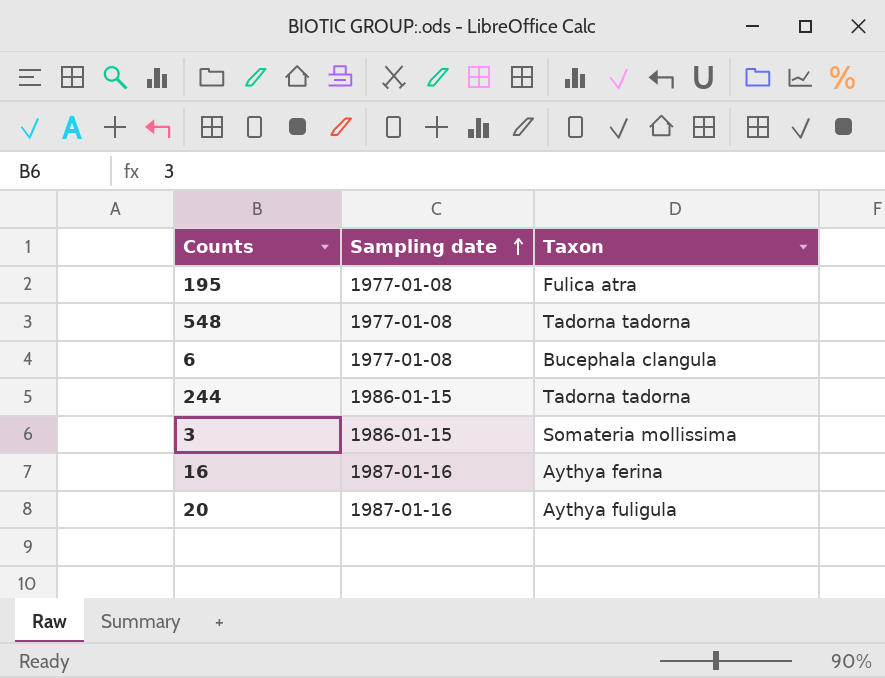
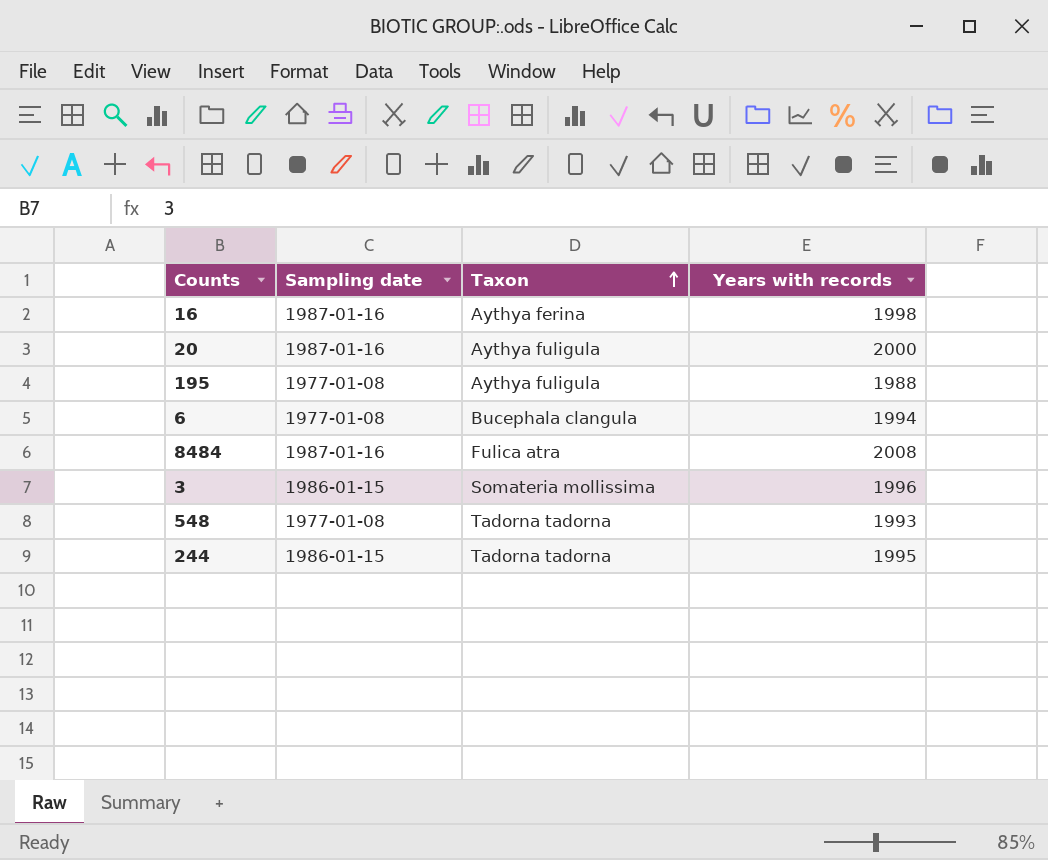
row order: Sampling date ascending -> Taxon ascending
column Years with records | position: none -> 4
195 | Taxon: Fulica atra -> Aythya fuligula
row 8484: none -> 1987-01-16 | Fulica atra | 2008

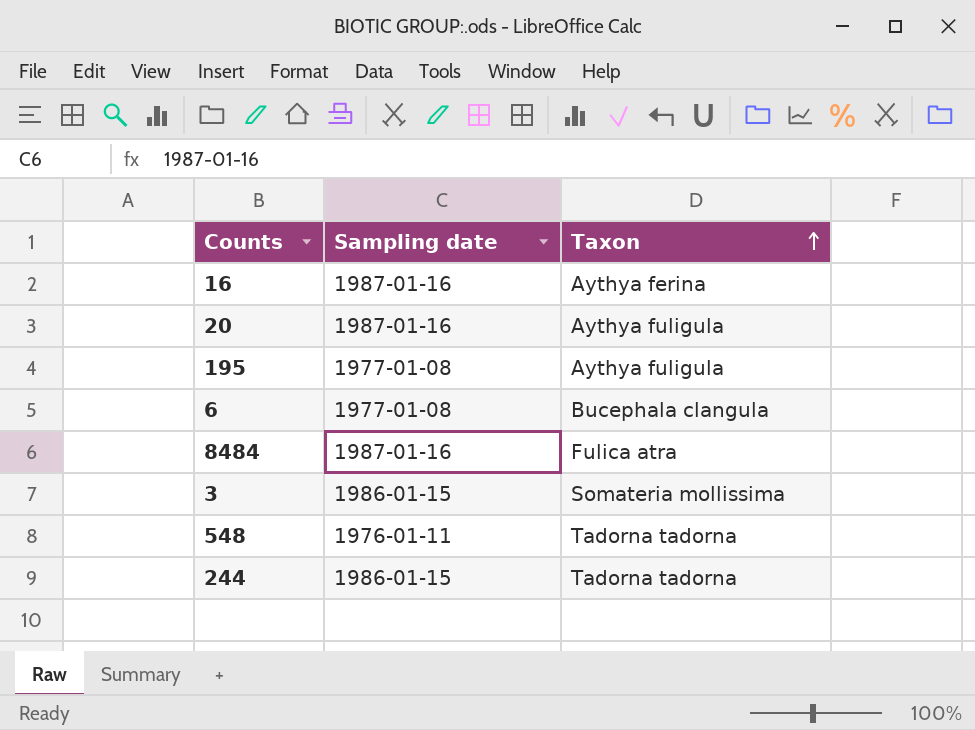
column Years with records | position: 4 -> none
548 | Sampling date: 1977-01-08 -> 1976-01-11

